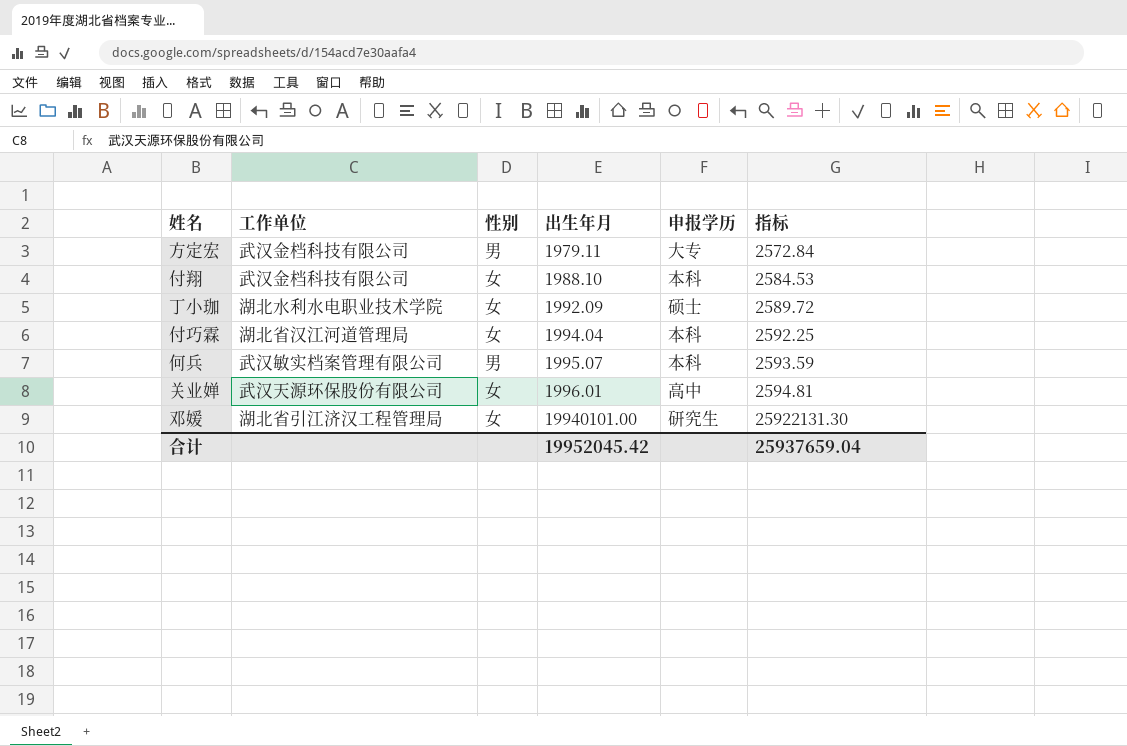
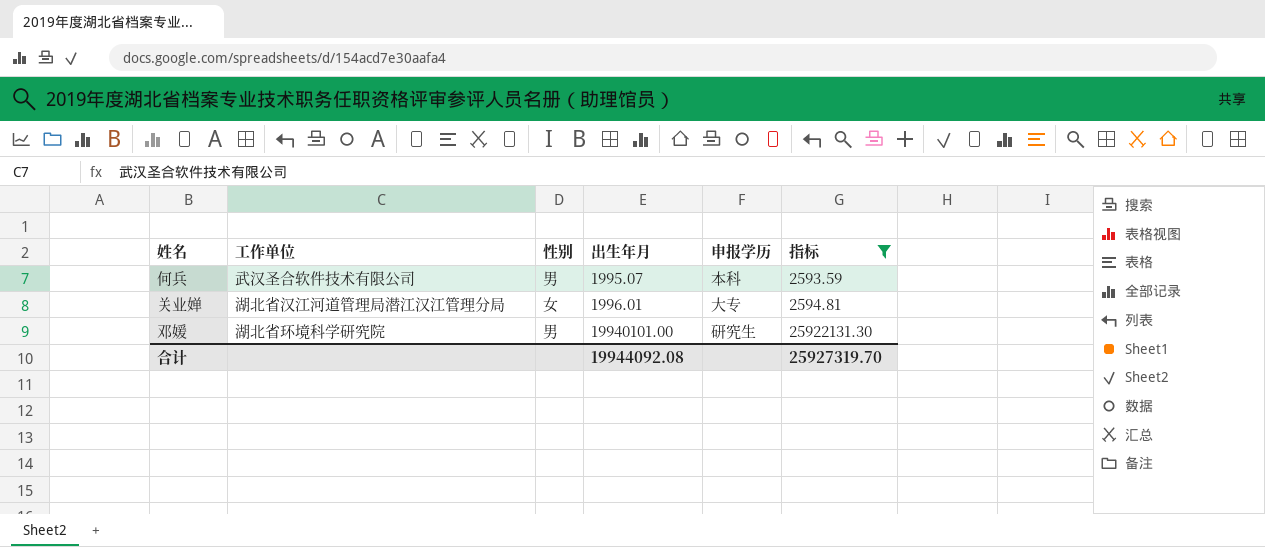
filter: none -> 指标 >= 2593.59
何兵 | 工作单位: 武汉敏实档案管理有限公司 -> 武汉圣合软件技术有限公司
关业婵 | 工作单位: 武汉天源环保股份有限公司 -> 湖北省汉江河道管理局潜江汉江管理分局
关业婵 | 申报学历: 高中 -> 大专
邓媛 | 工作单位: 湖北省引江济汉工程管理局 -> 湖北省环境科学研究院
邓媛 | 性别: 女 -> 男
合计 | 出生年月: 19952045.42 -> 19944092.08
合计 | 指标: 25937659.04 -> 25927319.70

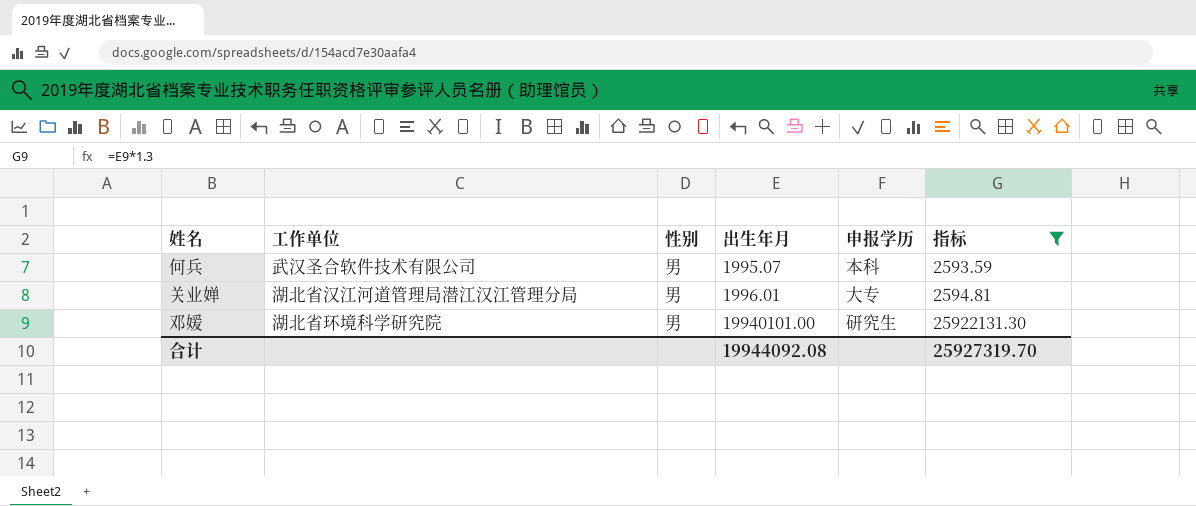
关业婵 | 性别: 女 -> 男

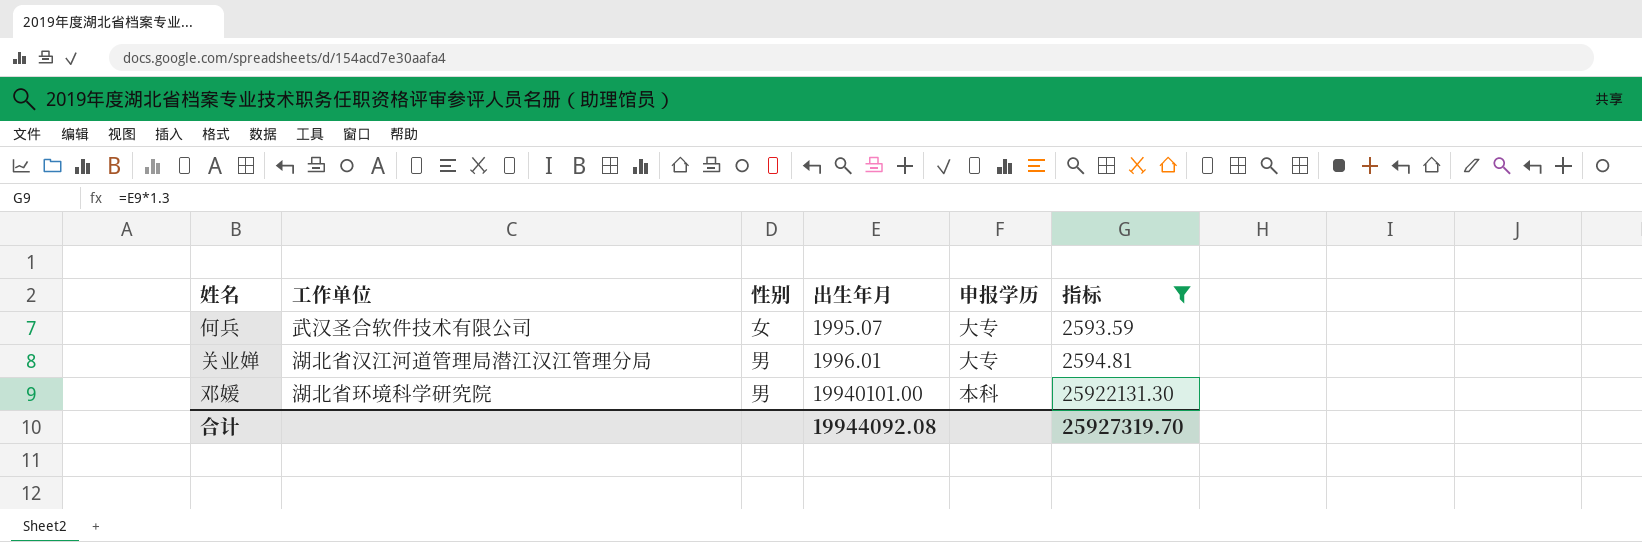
何兵 | 性别: 男 -> 女
何兵 | 申报学历: 本科 -> 大专
邓媛 | 申报学历: 研究生 -> 本科

